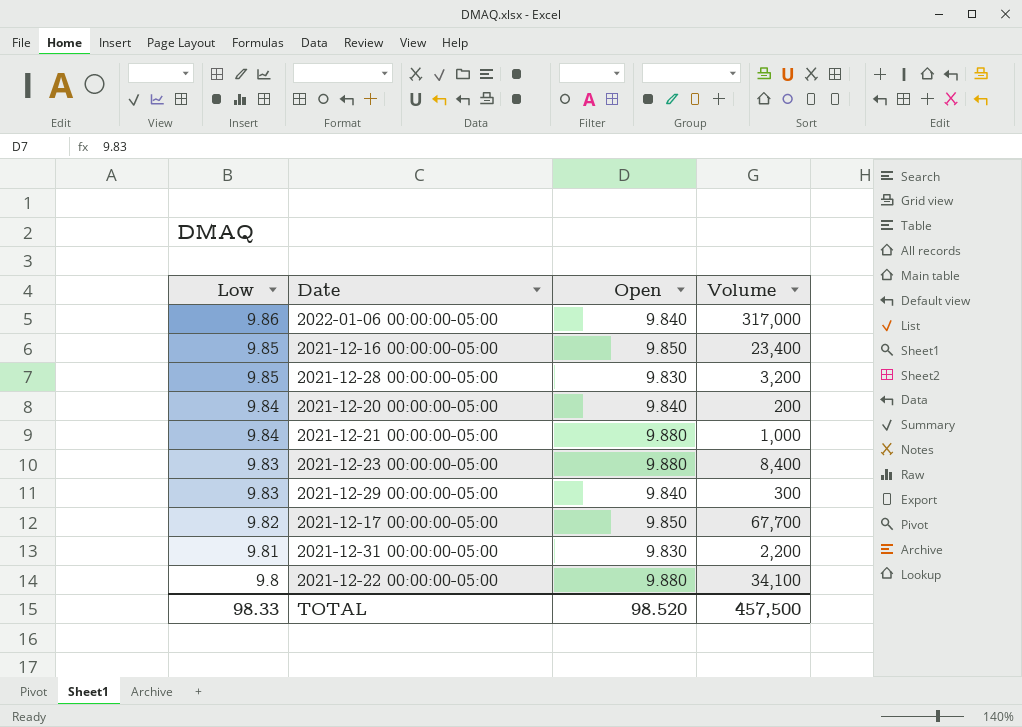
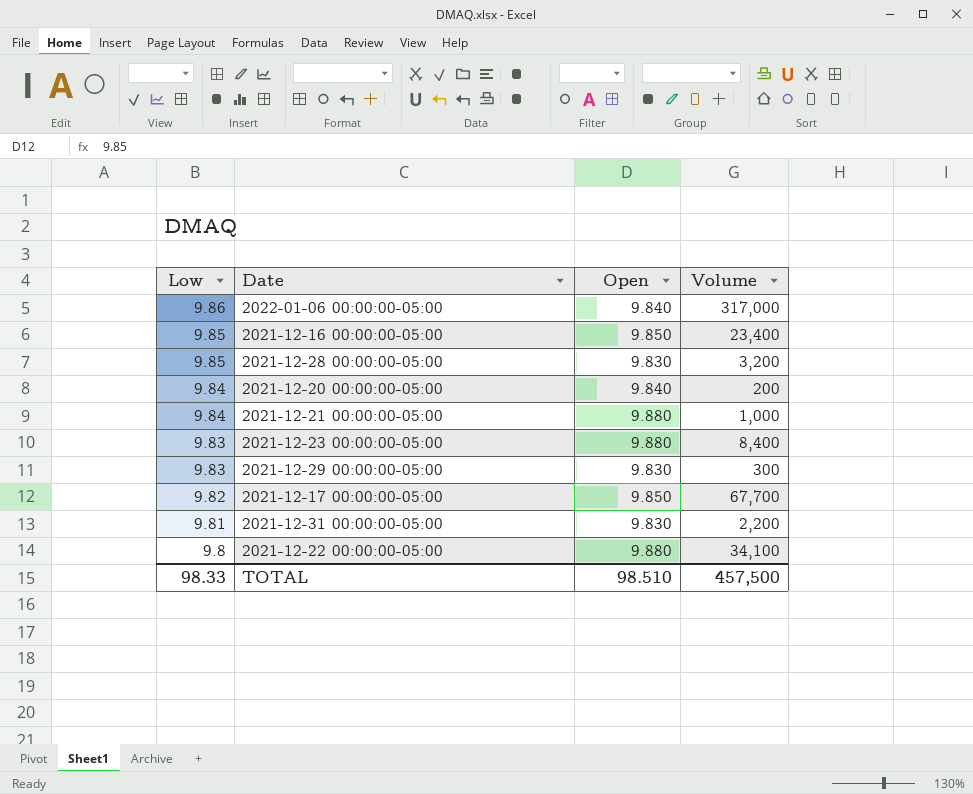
2021-12-29 00:00:00-05:00 | Open: 9.840 -> 9.830
TOTAL | Open: 98.520 -> 98.510

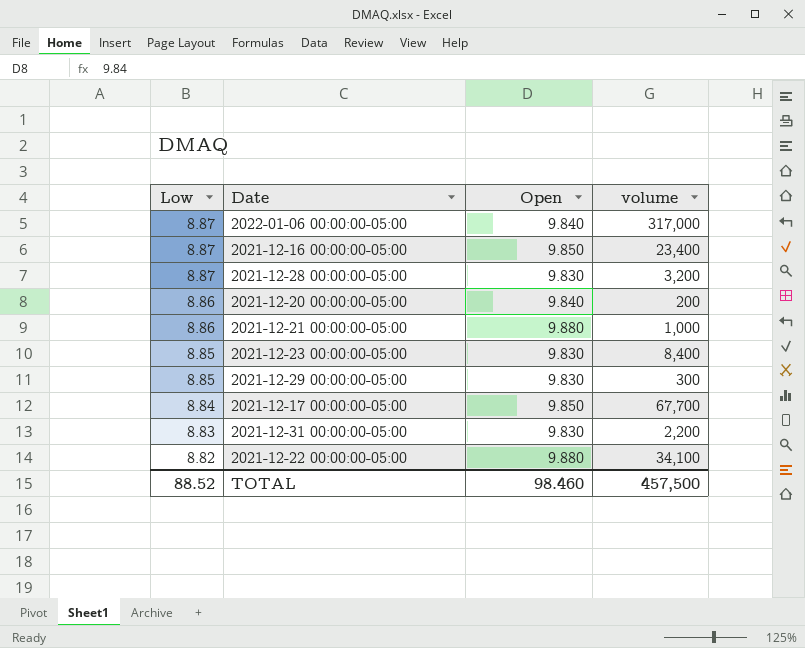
column name: Volume -> volume
2022-01-06 00:00:00-05:00 | Low: 9.86 -> 8.87
2021-12-16 00:00:00-05:00 | Low: 9.85 -> 8.87
2021-12-28 00:00:00-05:00 | Low: 9.85 -> 8.87
2021-12-20 00:00:00-05:00 | Low: 9.84 -> 8.86
2021-12-21 00:00:00-05:00 | Low: 9.84 -> 8.86
2021-12-23 00:00:00-05:00 | Low: 9.83 -> 8.85
2021-12-23 00:00:00-05:00 | Open: 9.880 -> 9.830
2021-12-29 00:00:00-05:00 | Low: 9.83 -> 8.85
2021-12-17 00:00:00-05:00 | Low: 9.82 -> 8.84
2021-12-31 00:00:00-05:00 | Low: 9.81 -> 8.83
2021-12-22 00:00:00-05:00 | Low: 9.8 -> 8.82
TOTAL | Low: 98.33 -> 88.52
TOTAL | Open: 98.510 -> 98.460

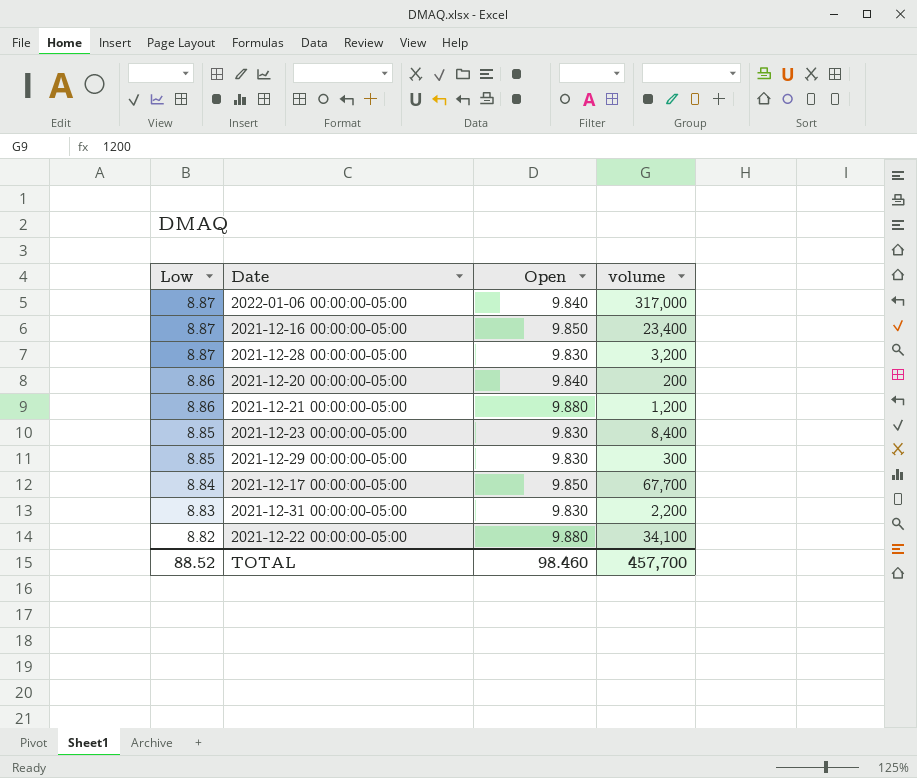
2021-12-21 00:00:00-05:00 | volume: 1,000 -> 1,200
TOTAL | volume: 457,500 -> 457,700

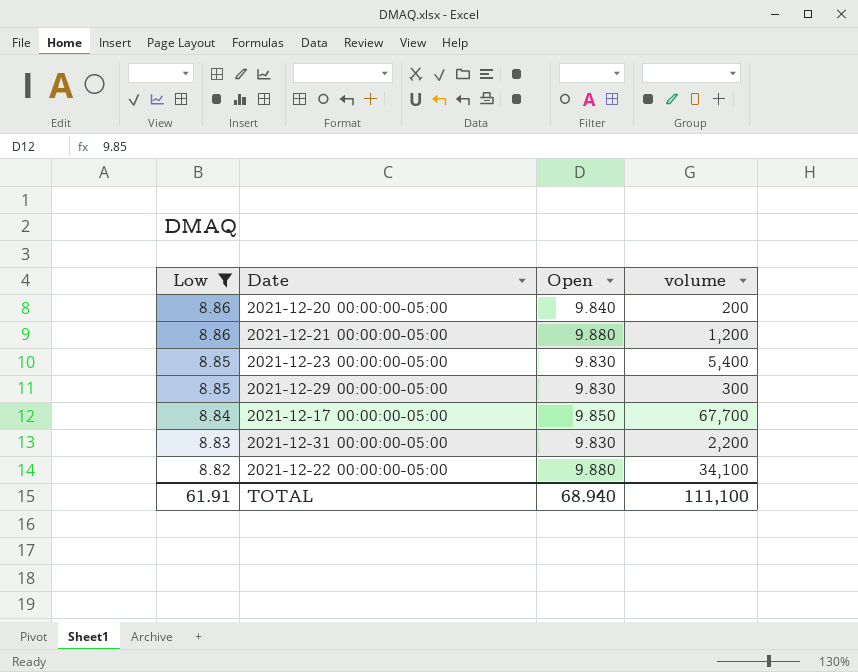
filter: none -> Low != 8.87
2021-12-23 00:00:00-05:00 | volume: 8,400 -> 5,400
TOTAL | Low: 88.52 -> 61.91
TOTAL | Open: 98.460 -> 68.940
TOTAL | volume: 457,700 -> 111,100

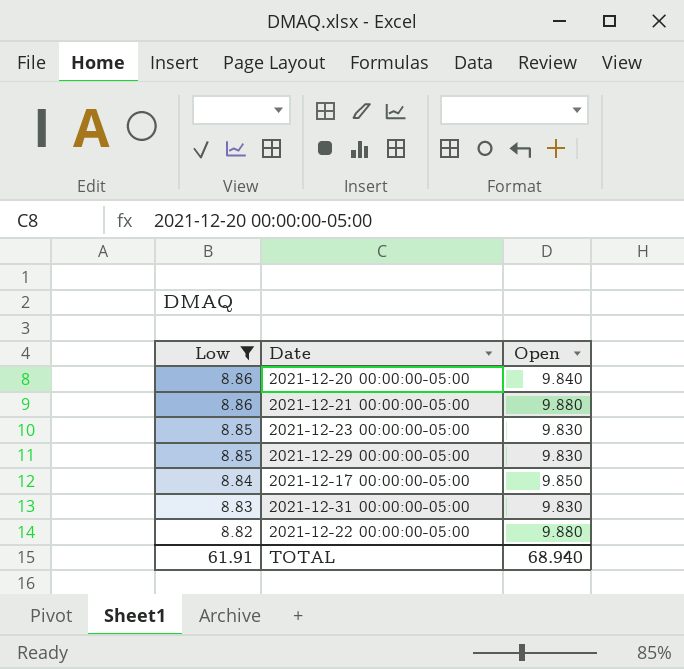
column volume | position: 4 -> none

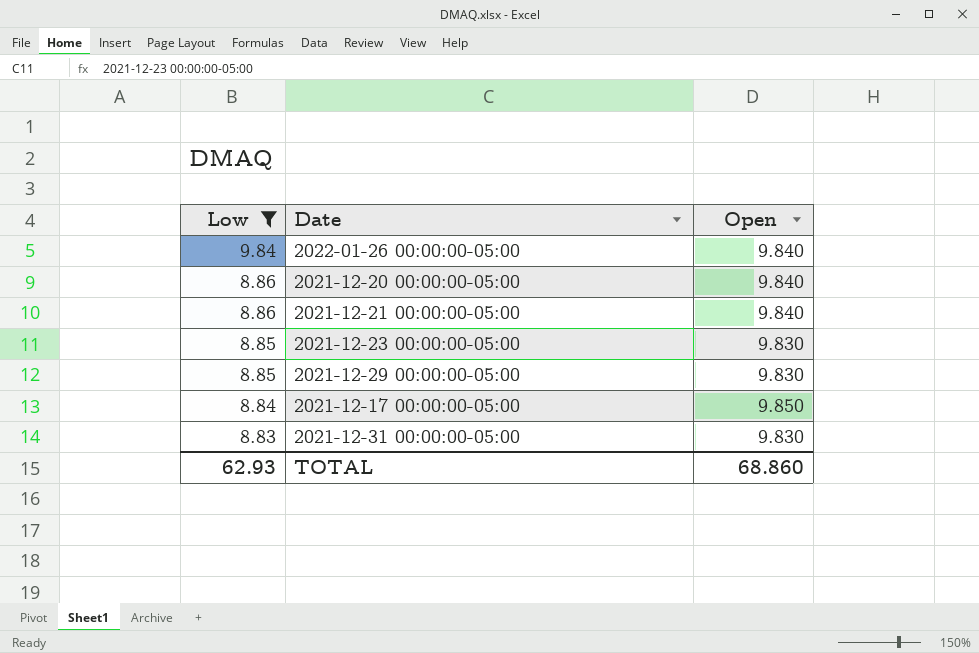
row 2021-12-22 00:00:00-05:00: 8.82 | 9.880 -> none
row 2022-01-26 00:00:00-05:00: none -> 9.84 | 9.840
2021-12-21 00:00:00-05:00 | Open: 9.880 -> 9.840
TOTAL | Low: 61.91 -> 62.93
TOTAL | Open: 68.940 -> 68.860

